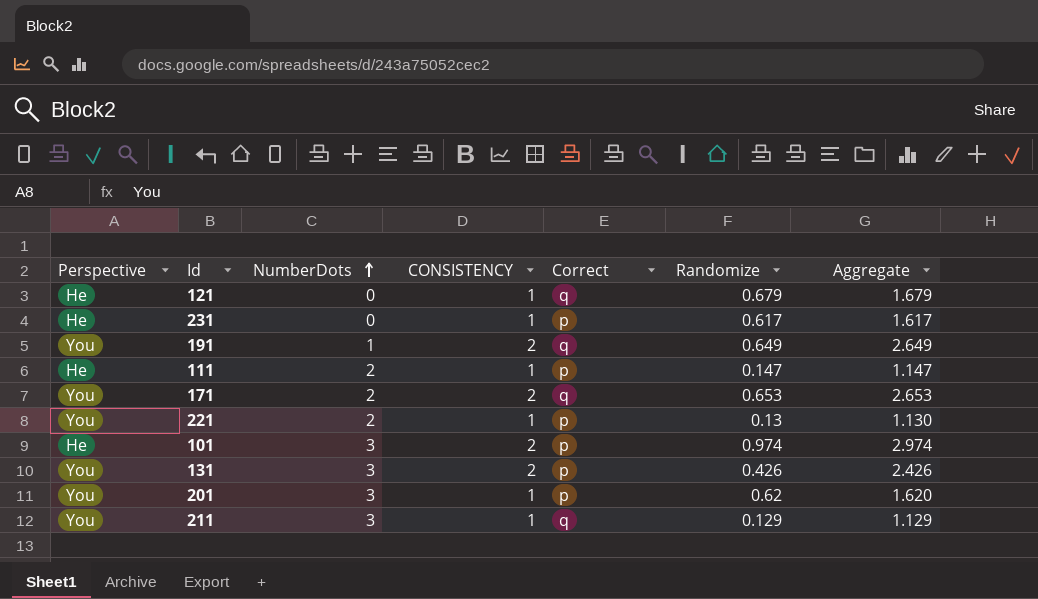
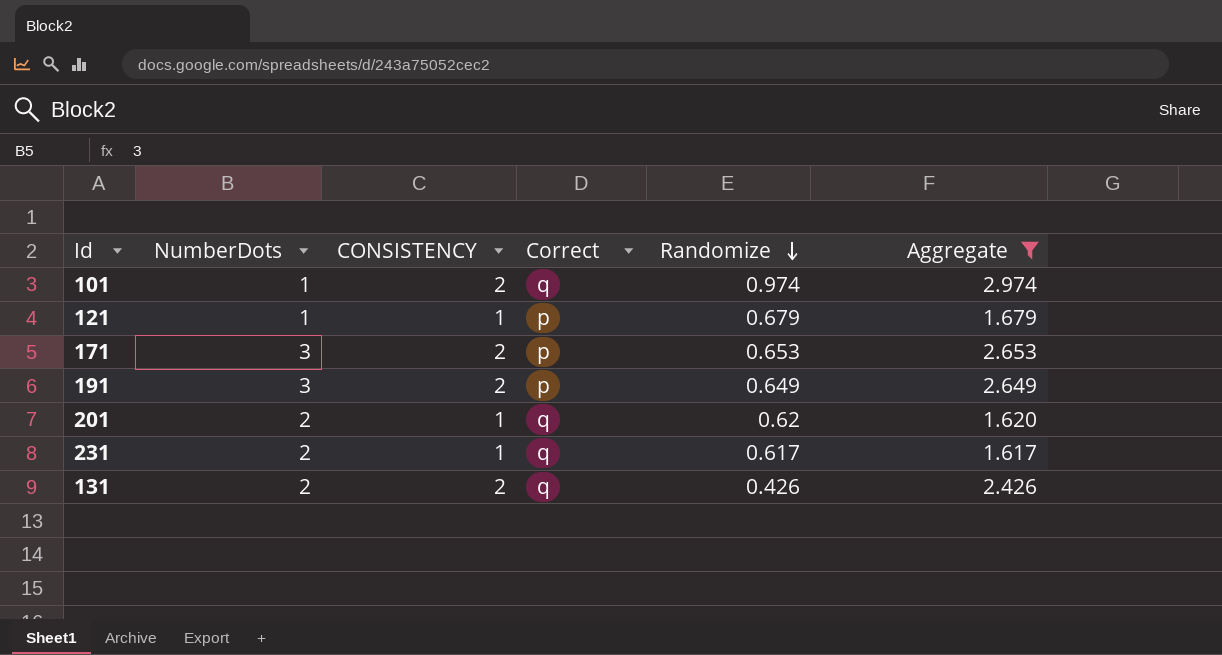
filter: none -> Aggregate >= 1.617
row order: NumberDots ascending -> Randomize descending
column Perspective | position: 1 -> none
101 | NumberDots: 3 -> 1
101 | Correct: p -> q
121 | NumberDots: 0 -> 1
121 | Correct: q -> p
171 | NumberDots: 2 -> 3
171 | Correct: q -> p
191 | NumberDots: 1 -> 3
191 | Correct: q -> p
201 | NumberDots: 3 -> 2
201 | Correct: p -> q
231 | NumberDots: 0 -> 2
231 | Correct: p -> q
131 | NumberDots: 3 -> 2
131 | Correct: p -> q

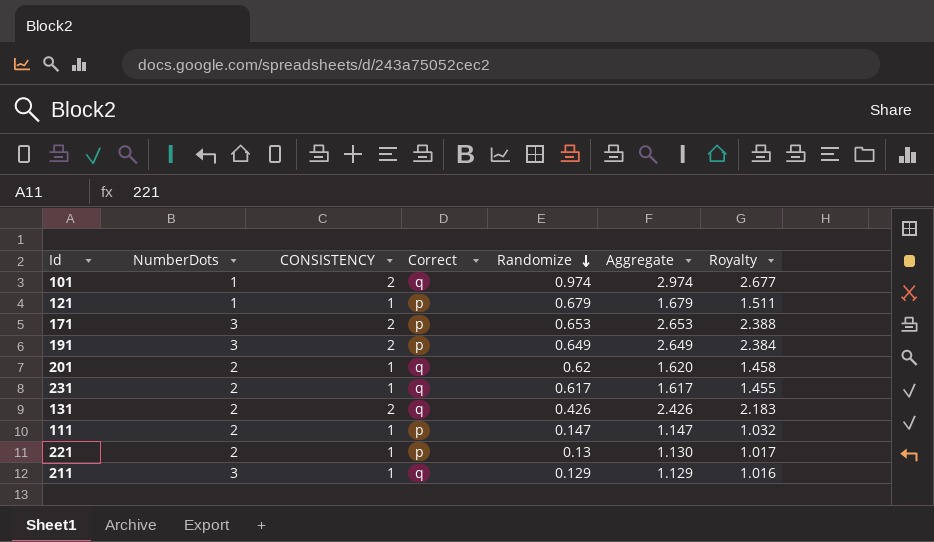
filter: Aggregate >= 1.617 -> none
column Royalty | formula: none -> [Aggregate] * 0.9

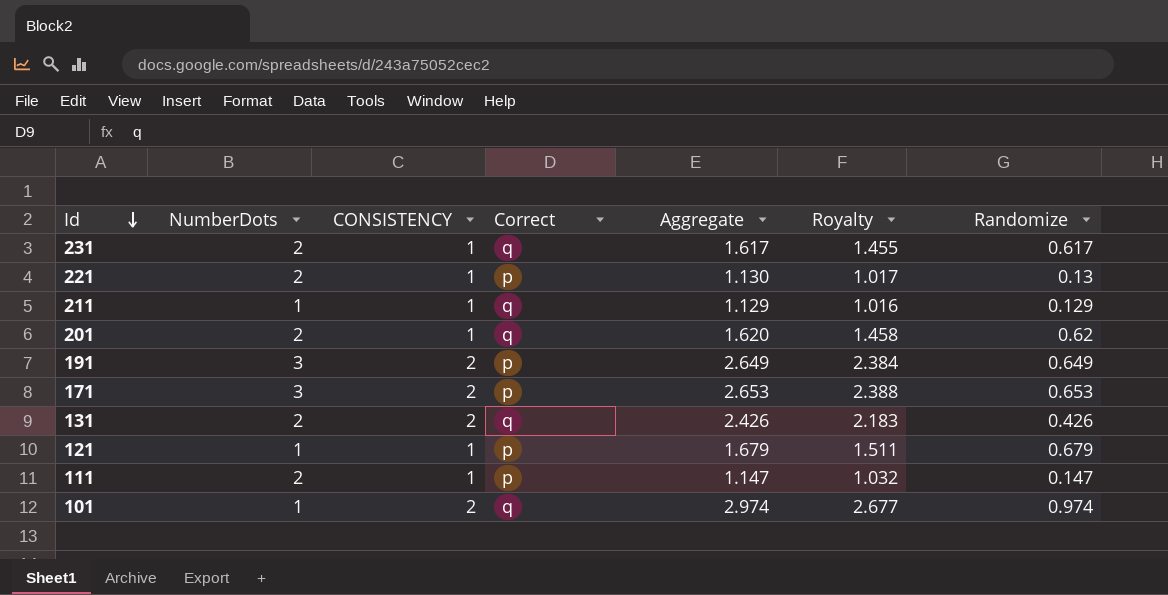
row order: Randomize descending -> Id descending
column Randomize | position: 5 -> 7
211 | NumberDots: 3 -> 1

